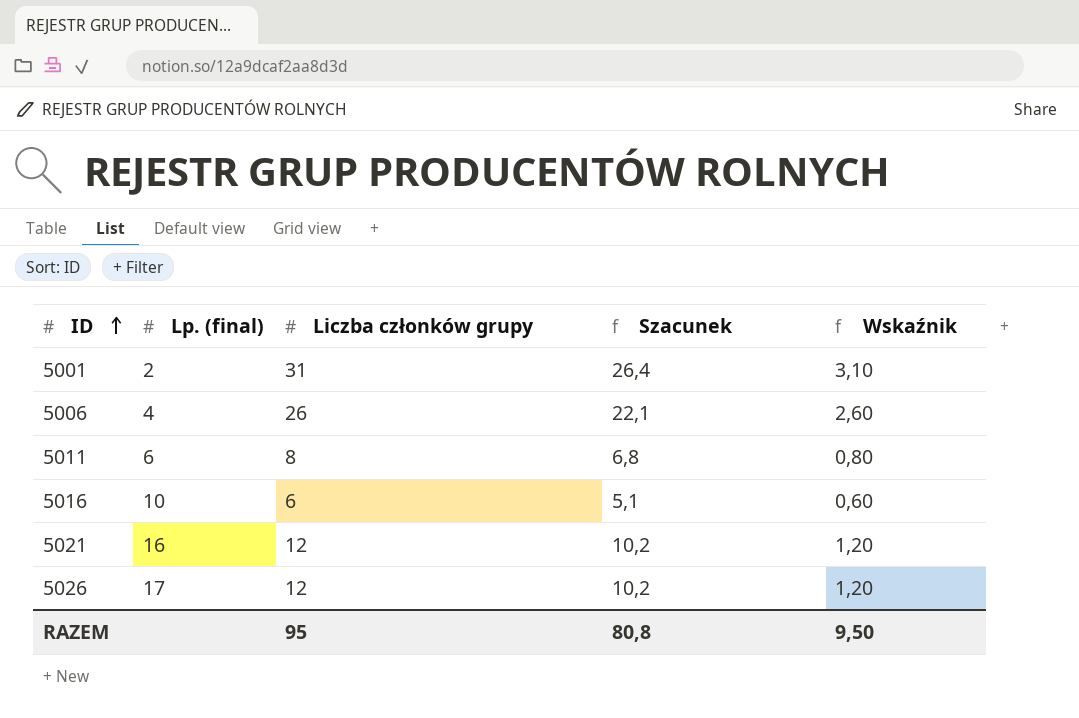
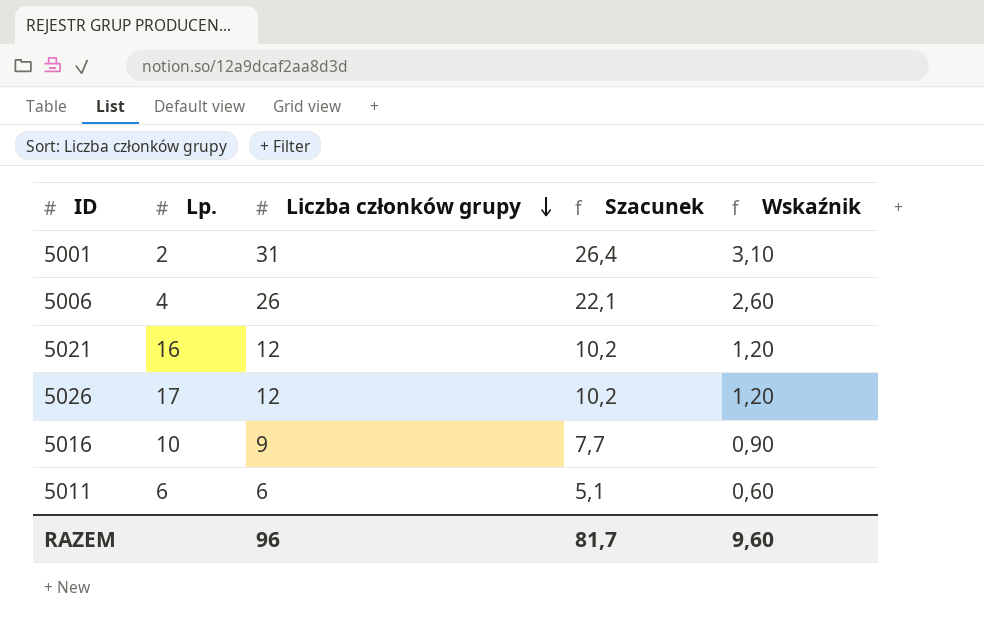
row order: ID ascending -> Liczba członków grupy descending
column name: Lp. (final) -> Lp.
5016 | Liczba członków grupy: 6 -> 9
5016 | Szacunek: 5,1 -> 7,7
5016 | Wskaźnik: 0,60 -> 0,90
5011 | Liczba członków grupy: 8 -> 6
5011 | Szacunek: 6,8 -> 5,1
5011 | Wskaźnik: 0,80 -> 0,60
RAZEM | Liczba członków grupy: 95 -> 96
RAZEM | Szacunek: 80,8 -> 81,7
RAZEM | Wskaźnik: 9,50 -> 9,60

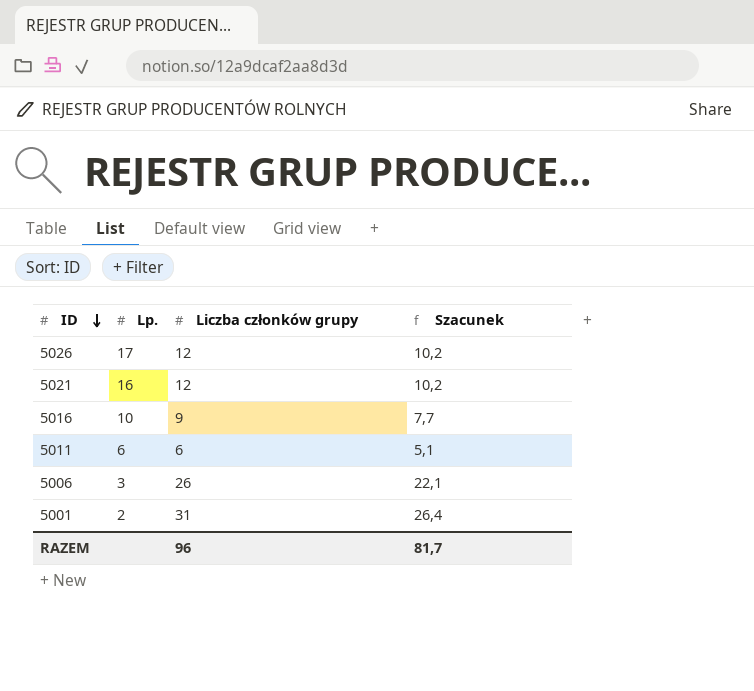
row order: Liczba członków grupy descending -> ID descending
column Wskaźnik | formula: [Liczba członków grupy] * 0,1 -> none
5006 | Lp.: 4 -> 3

